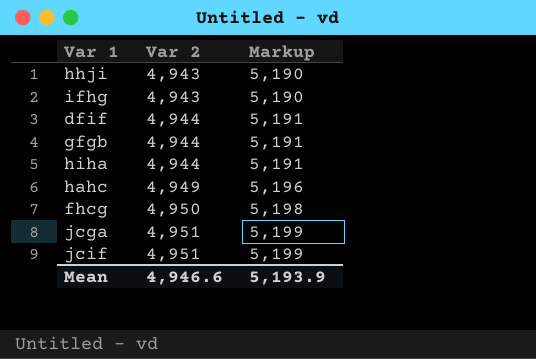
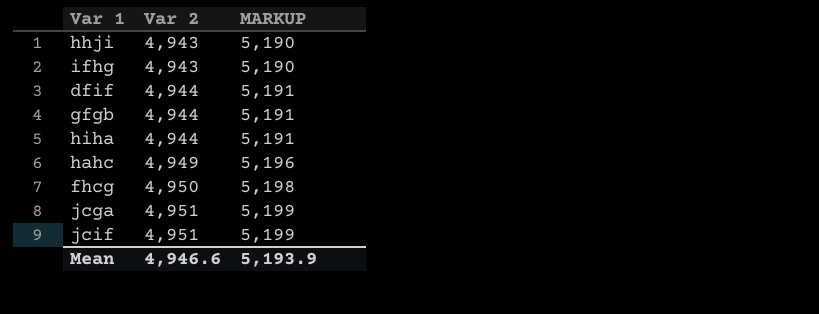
column name: Markup -> MARKUP

